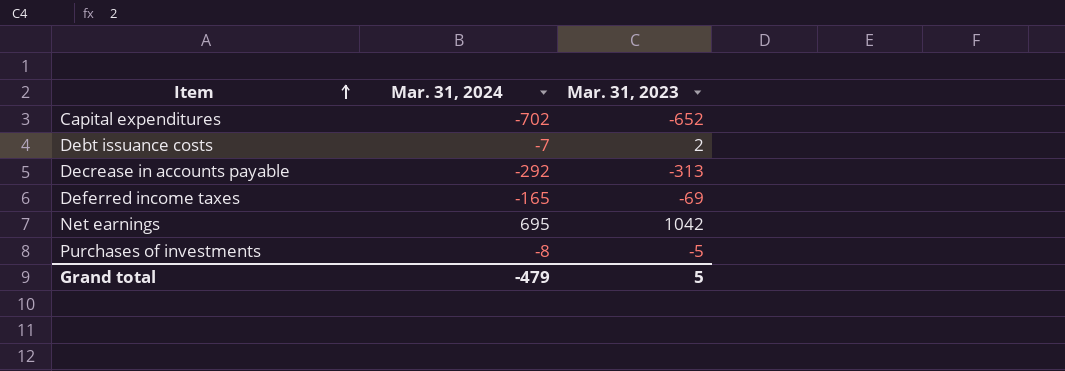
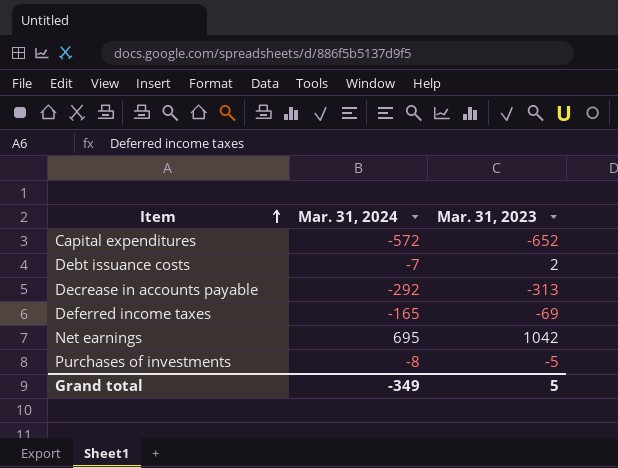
Capital expenditures | Mar. 31, 2024: -702 -> -572
Grand total | Mar. 31, 2024: -479 -> -349

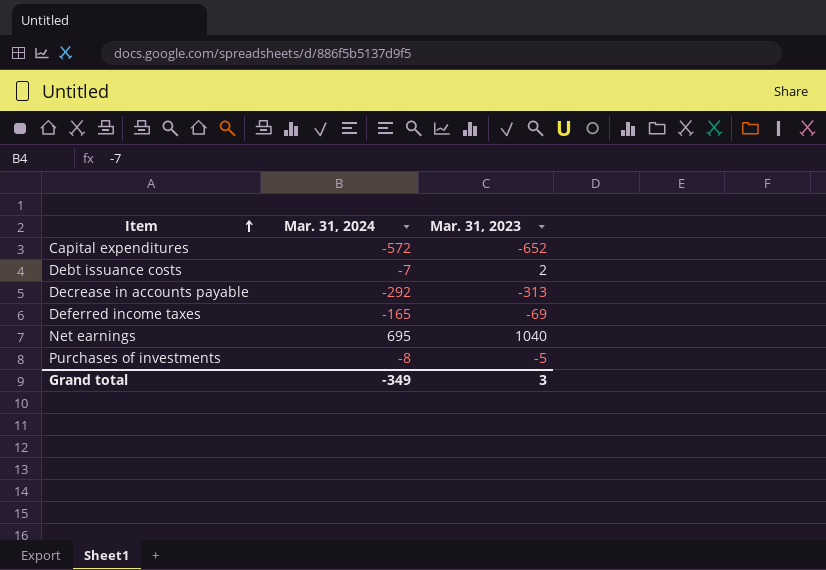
Net earnings | Mar. 31, 2023: 1042 -> 1040
Grand total | Mar. 31, 2023: 5 -> 3

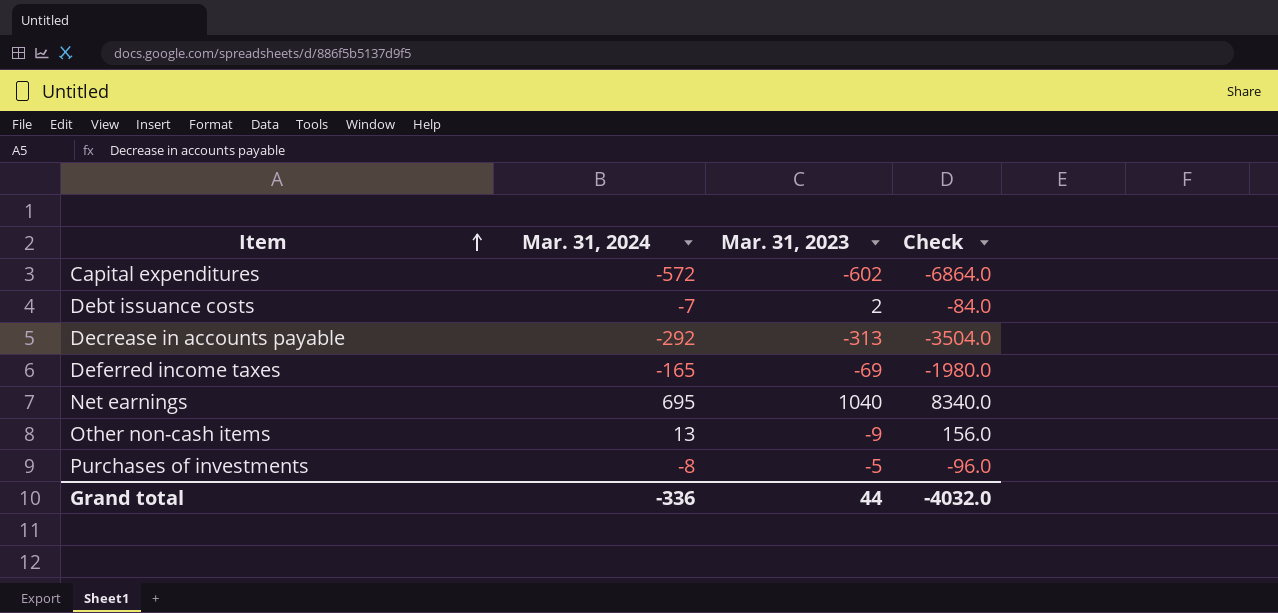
column Check | formula: none -> [Mar. 31, 2024] * 12
Capital expenditures | Mar. 31, 2023: -652 -> -602
row Other non-cash items: none -> 13 | -9 | 156.0
Grand total | Mar. 31, 2024: -349 -> -336
Grand total | Mar. 31, 2023: 3 -> 44

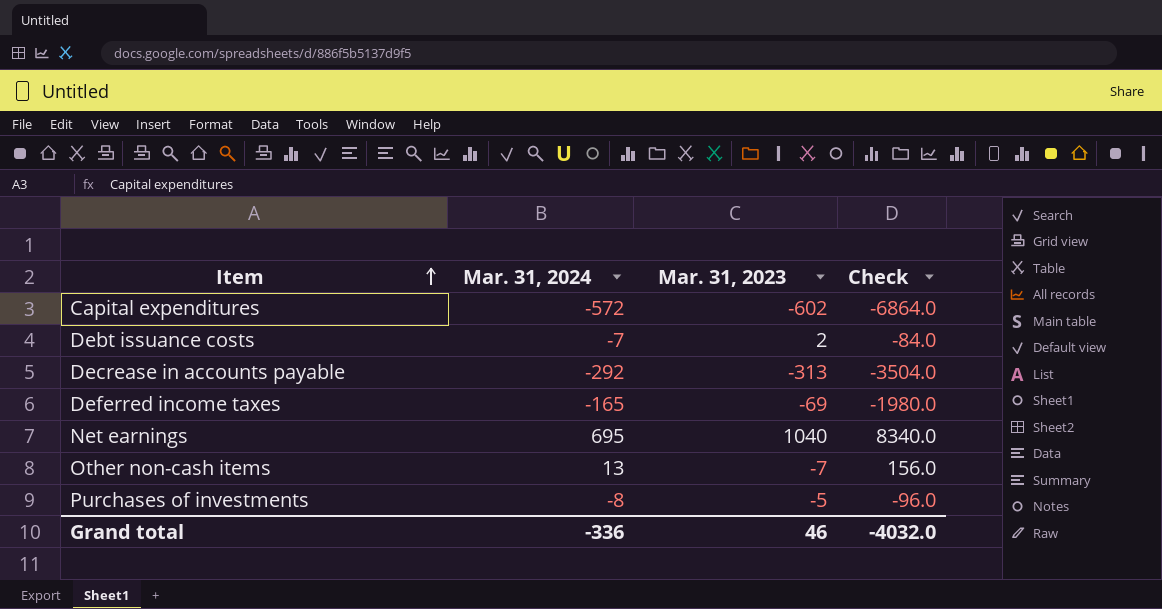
Other non-cash items | Mar. 31, 2023: -9 -> -7
Grand total | Mar. 31, 2023: 44 -> 46

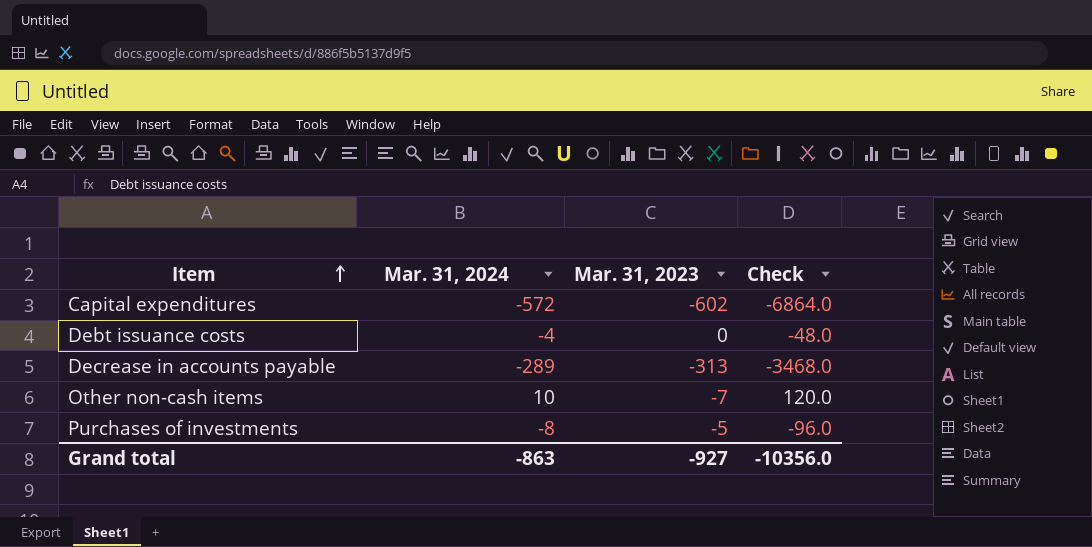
row Deferred income taxes: -165 | -69 | -1980.0 -> none
row Net earnings: 695 | 1040 | 8340.0 -> none
Debt issuance costs | Mar. 31, 2024: -7 -> -4
Debt issuance costs | Mar. 31, 2023: 2 -> 0
Debt issuance costs | Check: -84.0 -> -48.0
Decrease in accounts payable | Mar. 31, 2024: -292 -> -289
Decrease in accounts payable | Check: -3504.0 -> -3468.0
Other non-cash items | Mar. 31, 2024: 13 -> 10
Other non-cash items | Check: 156.0 -> 120.0
Grand total | Mar. 31, 2024: -336 -> -863
Grand total | Mar. 31, 2023: 46 -> -927
Grand total | Check: -4032.0 -> -10356.0

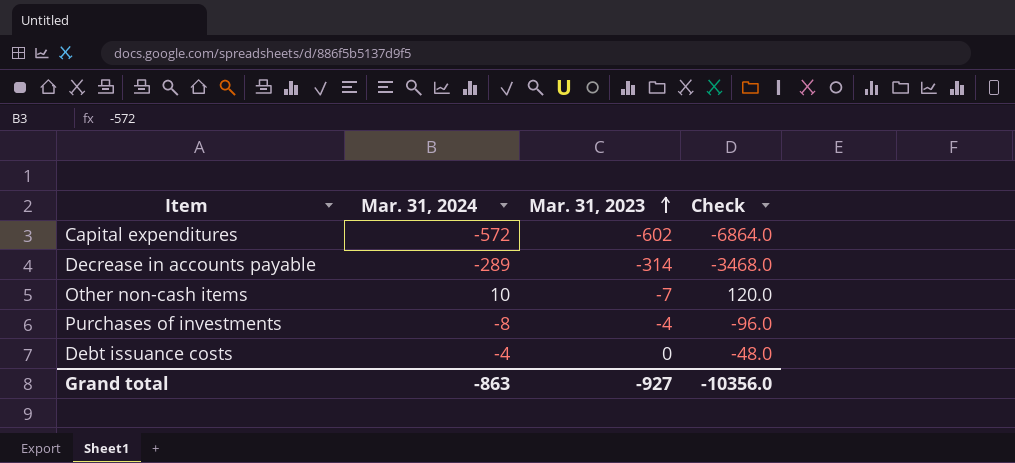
row order: Item ascending -> Mar. 31, 2023 ascending
Decrease in accounts payable | Mar. 31, 2023: -313 -> -314
Purchases of investments | Mar. 31, 2023: -5 -> -4

